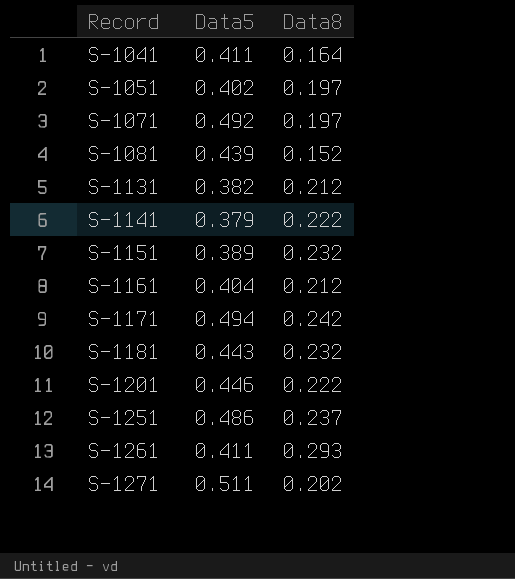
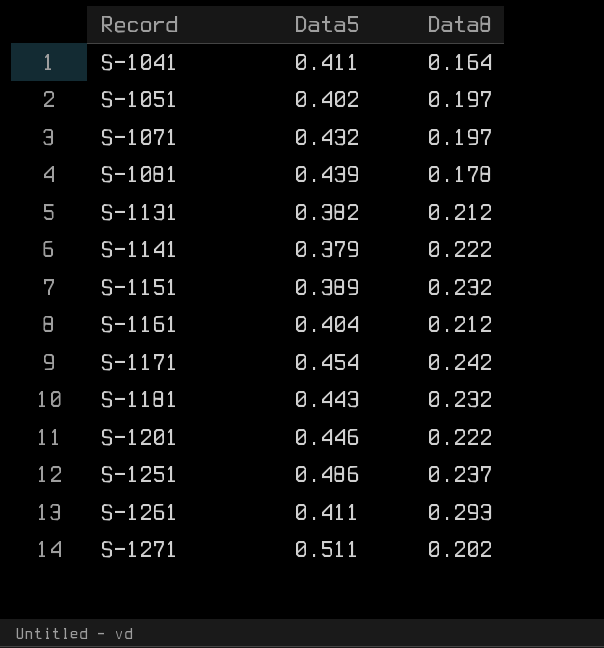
S-1071 | Data5: 0.492 -> 0.432
S-1081 | Data8: 0.152 -> 0.178
S-1171 | Data5: 0.494 -> 0.454

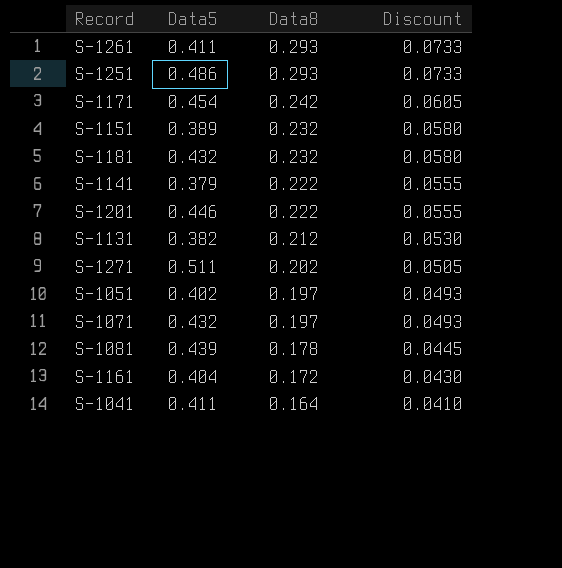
row order: Record ascending -> Data8 descending
column Discount | formula: none -> [Data8] * 0.25
S-1251 | Data8: 0.237 -> 0.293
S-1181 | Data5: 0.443 -> 0.432
S-1161 | Data8: 0.212 -> 0.172

